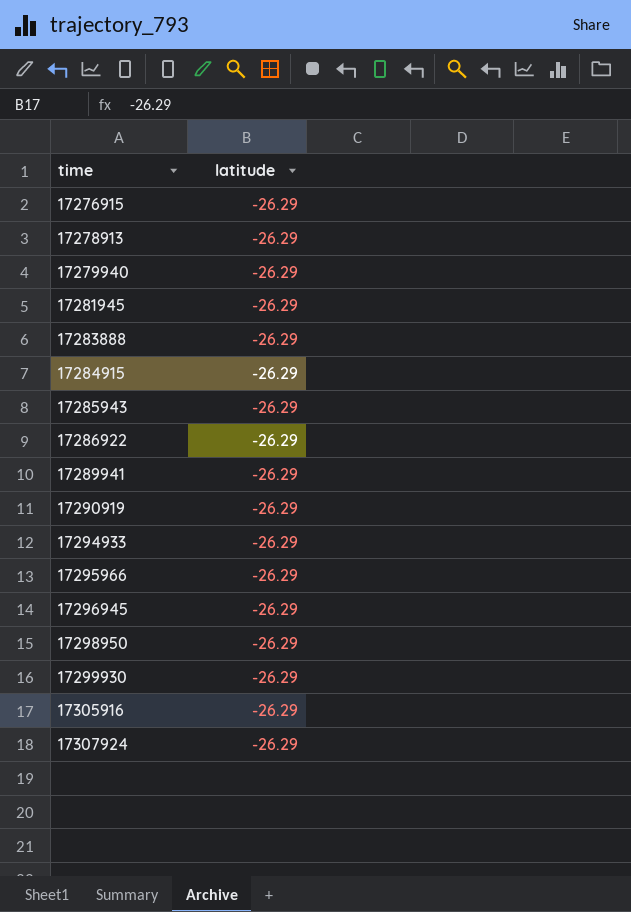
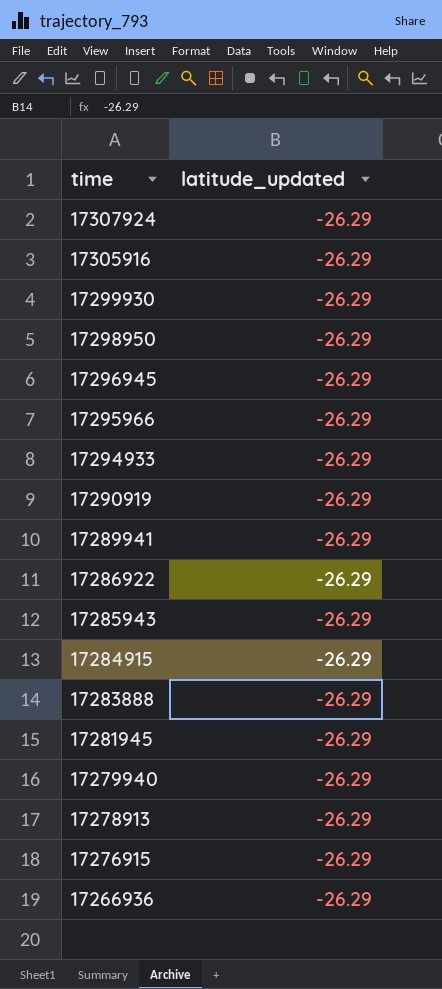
row order: time ascending -> time descending
column name: latitude -> latitude_updated
row 17266936: none -> -26.29

